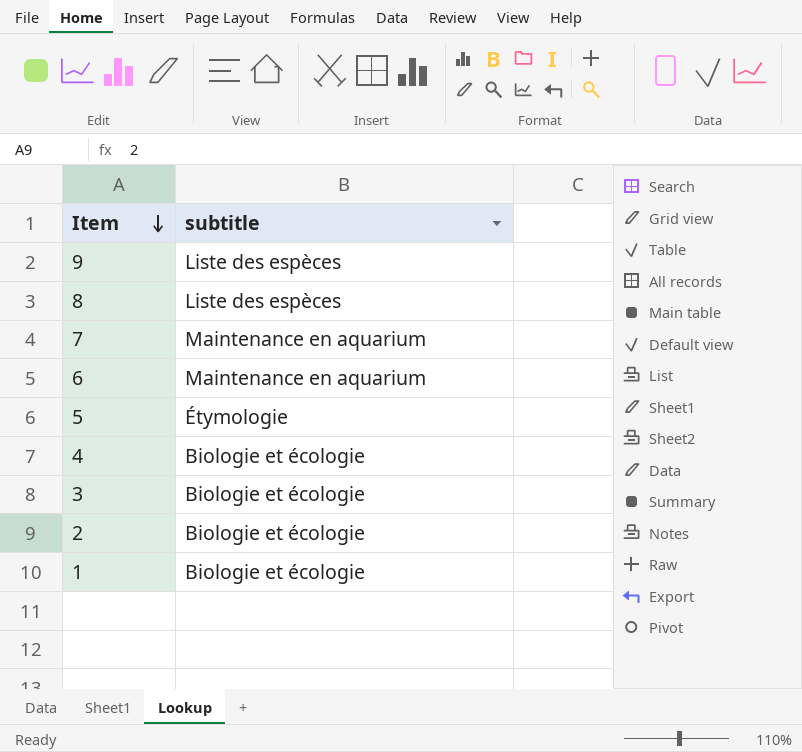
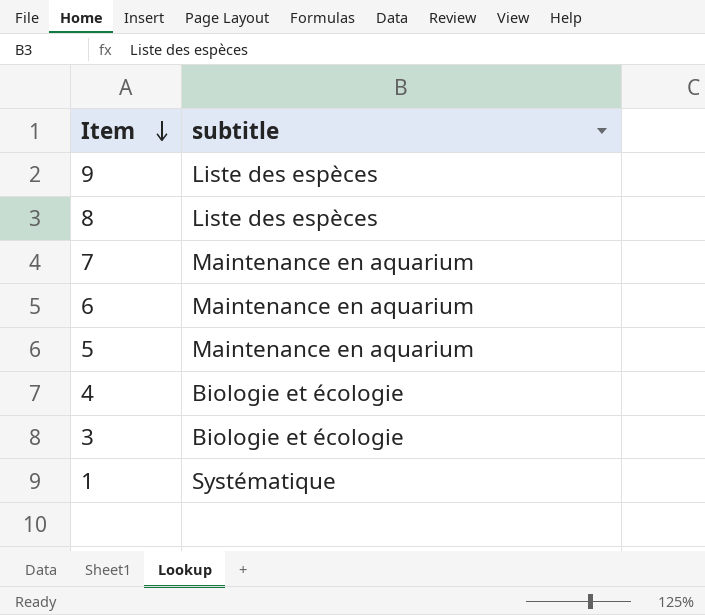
row 2: Biologie et écologie -> none
5 | subtitle: Étymologie -> Maintenance en aquarium
1 | subtitle: Biologie et écologie -> Systématique

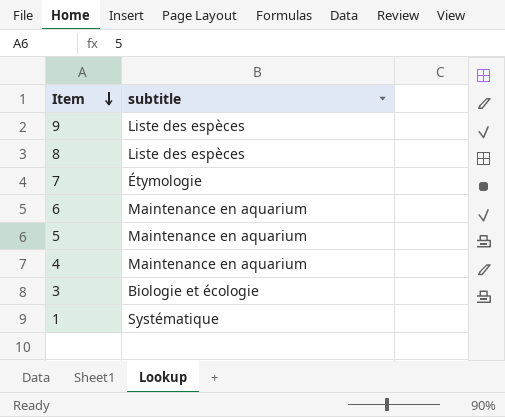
7 | subtitle: Maintenance en aquarium -> Étymologie
4 | subtitle: Biologie et écologie -> Maintenance en aquarium

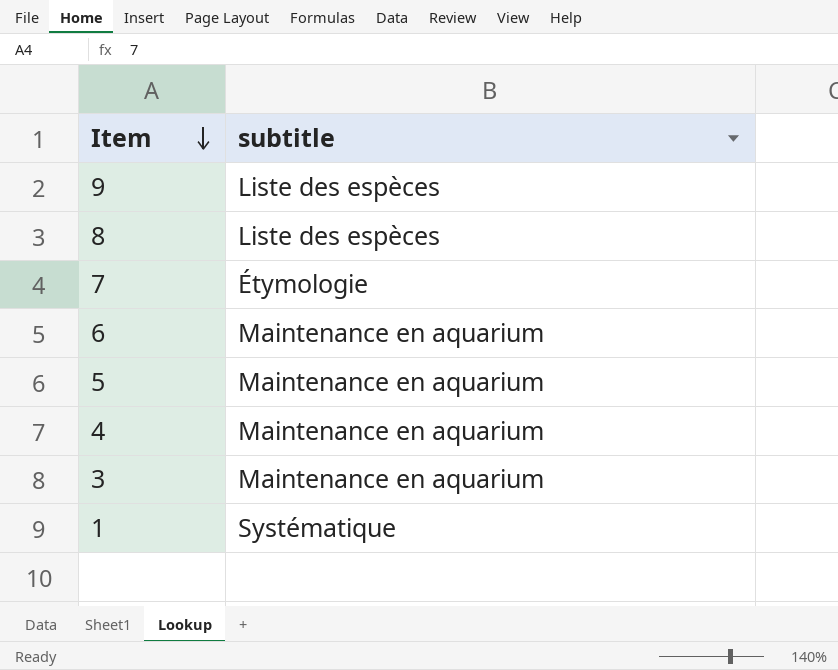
3 | subtitle: Biologie et écologie -> Maintenance en aquarium

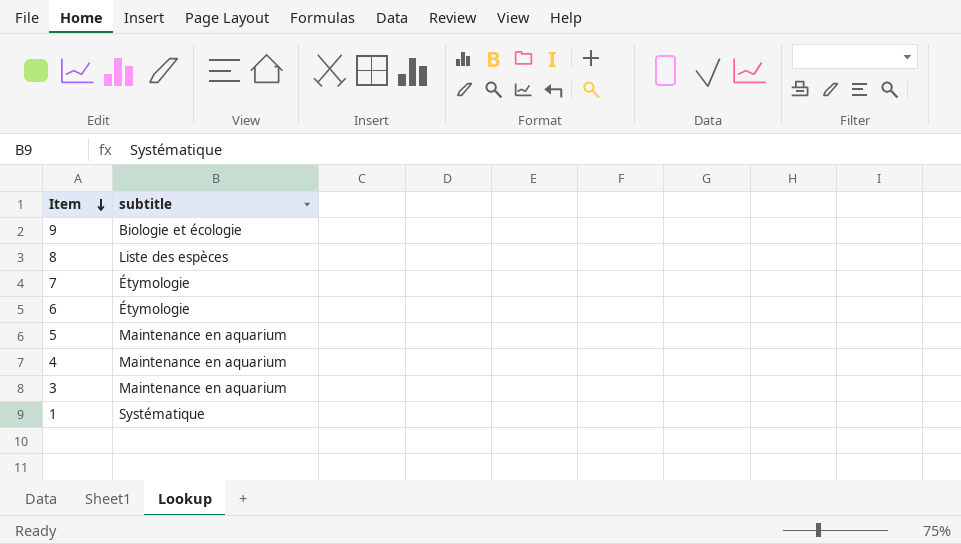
9 | subtitle: Liste des espèces -> Biologie et écologie
6 | subtitle: Maintenance en aquarium -> Étymologie

